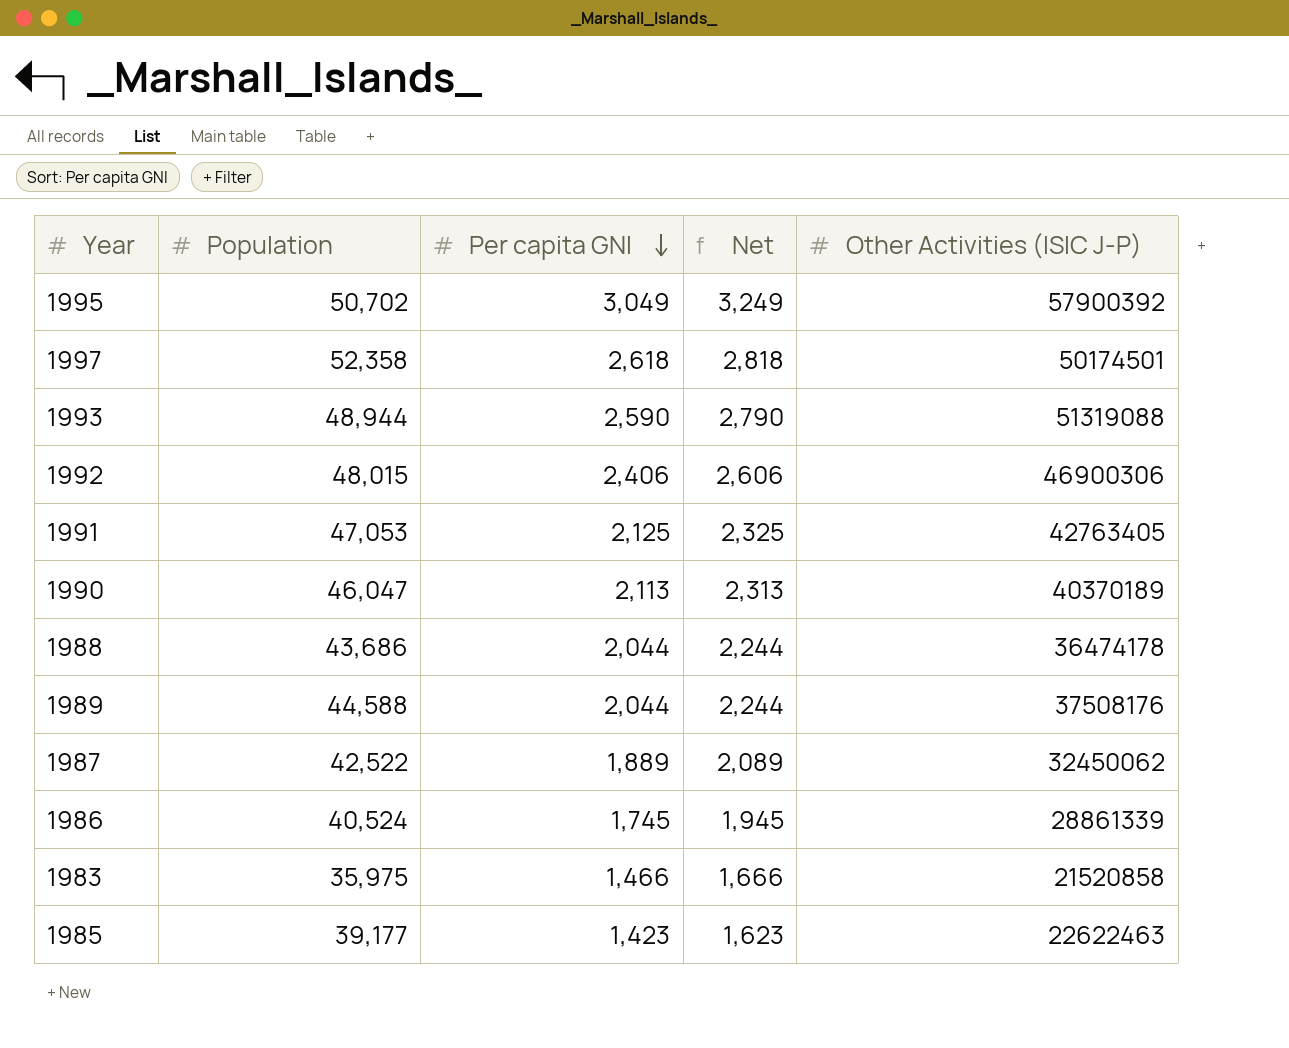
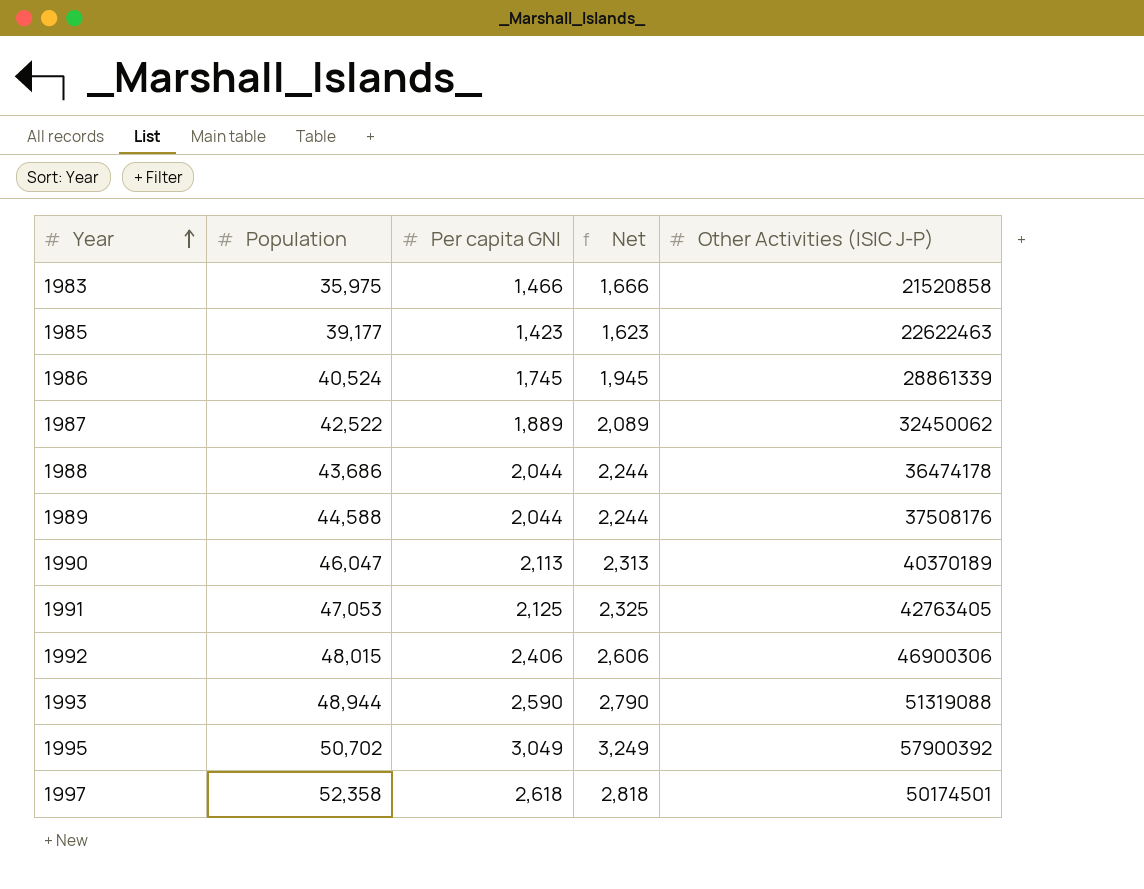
row order: Per capita GNI descending -> Year ascending

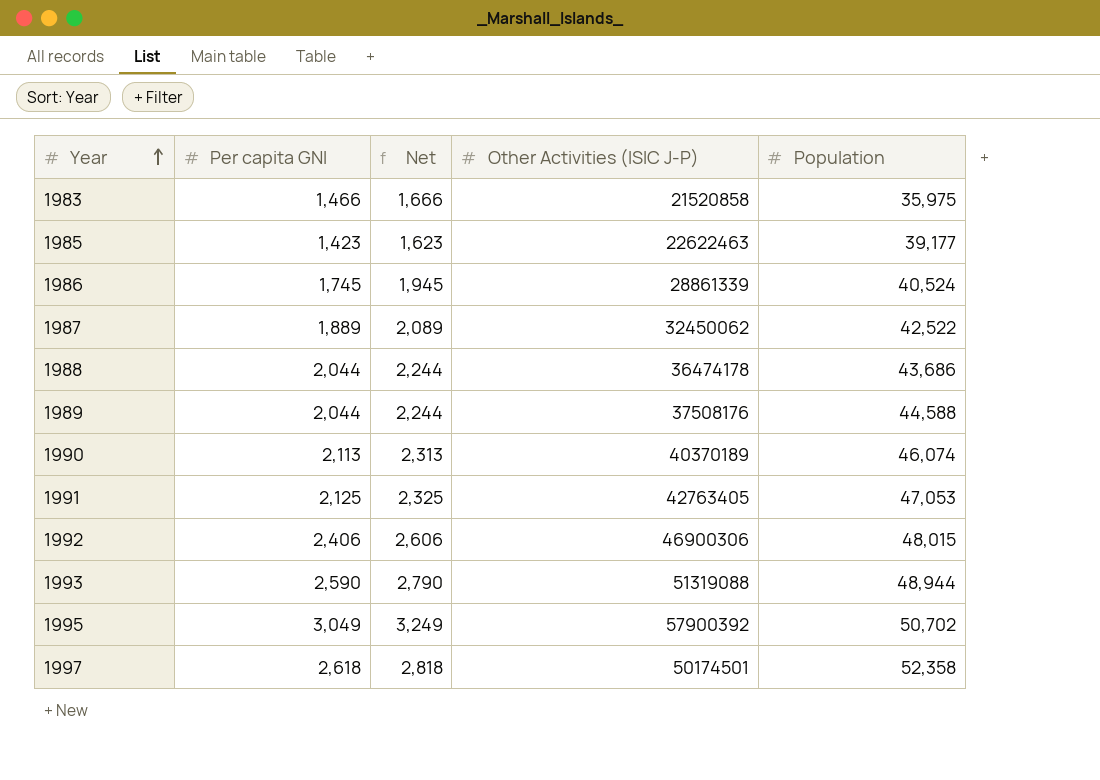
column Population | position: 2 -> 5
1990 | Population: 46,047 -> 46,074

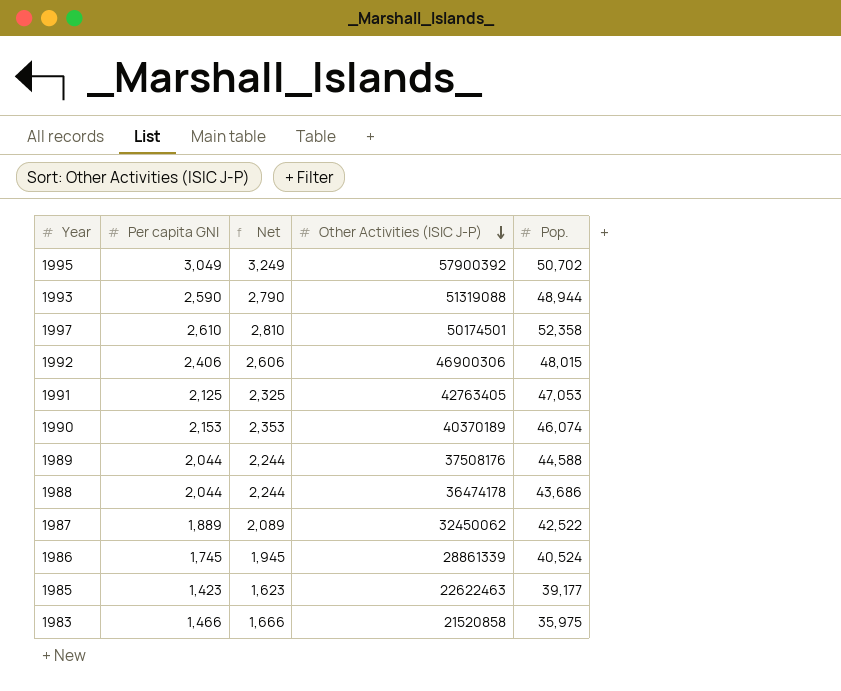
row order: Year ascending -> Other Activities (ISIC J-P) descending
column name: Population -> Pop.
1997 | Per capita GNI: 2,618 -> 2,610
1997 | Net: 2,818 -> 2,810
1990 | Per capita GNI: 2,113 -> 2,153
1990 | Net: 2,313 -> 2,353

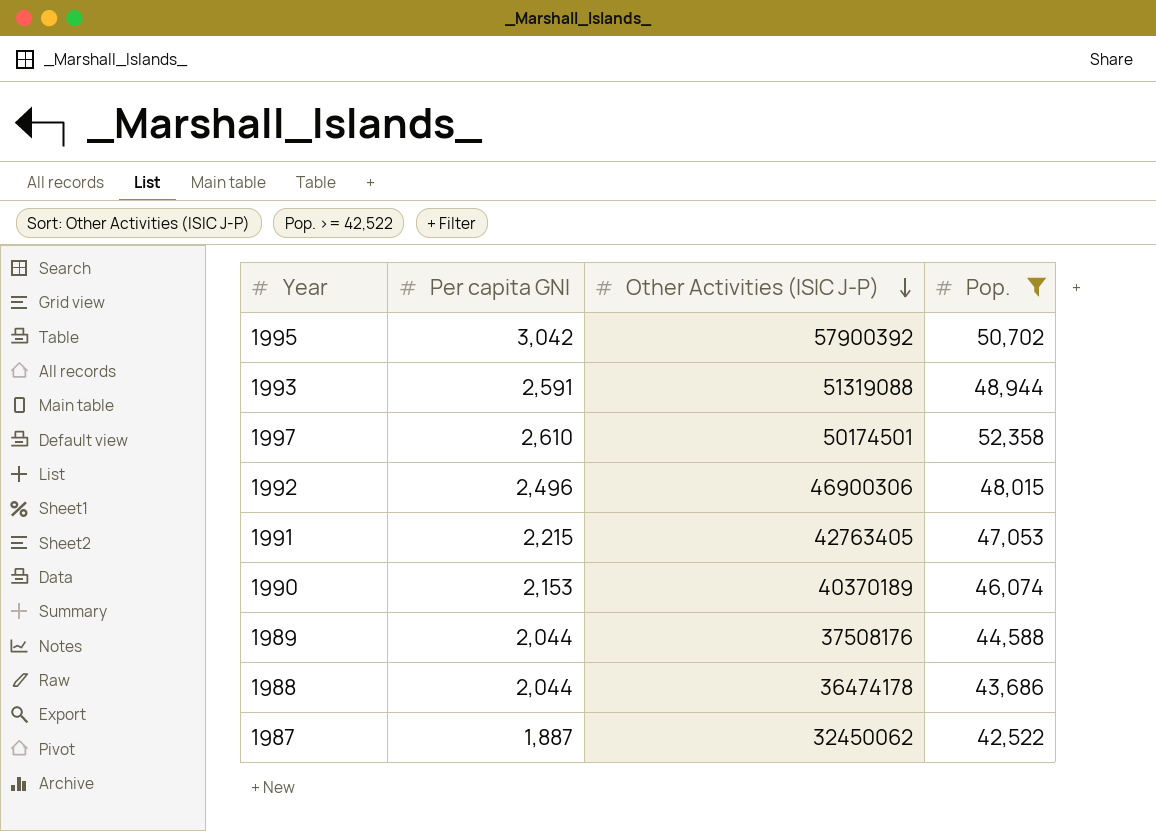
filter: none -> Pop. >= 42,522
column Net | formula: [Per capita GNI] + 200 -> none
1995 | Per capita GNI: 3,049 -> 3,042
1993 | Per capita GNI: 2,590 -> 2,591
1992 | Per capita GNI: 2,406 -> 2,496
1991 | Per capita GNI: 2,125 -> 2,215
1987 | Per capita GNI: 1,889 -> 1,887

